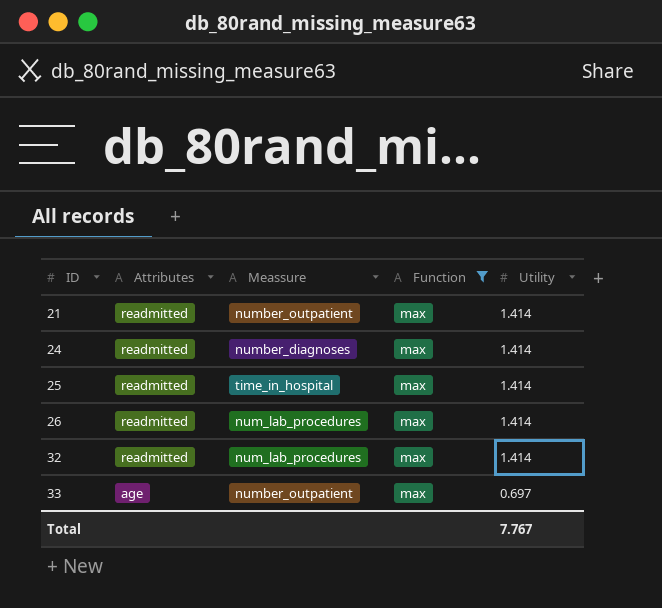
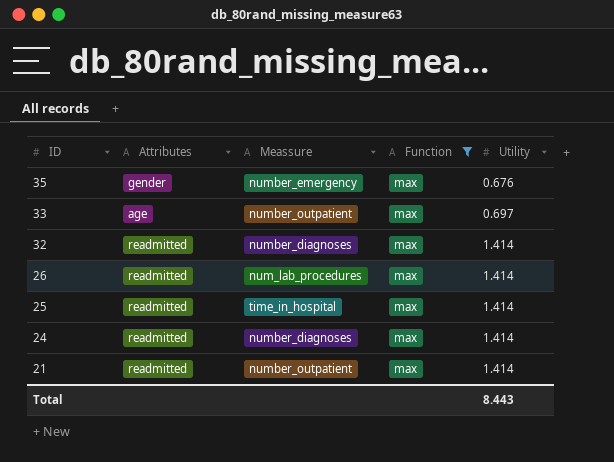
row order: ID ascending -> ID descending
row 35: none -> gender | number_emergency | max | 0.676
32 | Meassure: num_lab_procedures -> number_diagnoses
Total | Utility: 7.767 -> 8.443

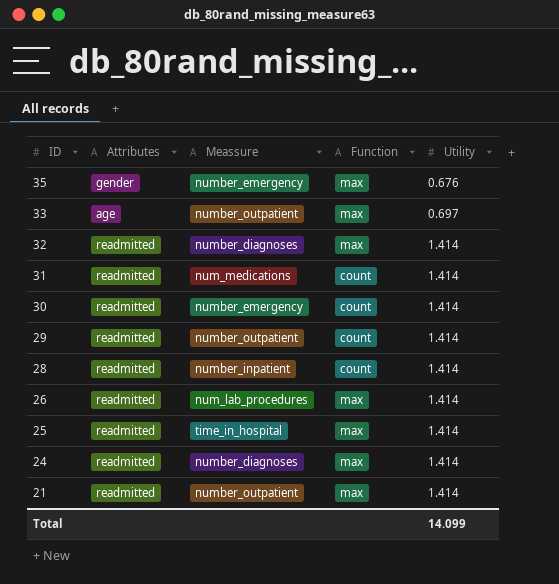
filter: Function = max -> none
Total | Utility: 8.443 -> 14.099

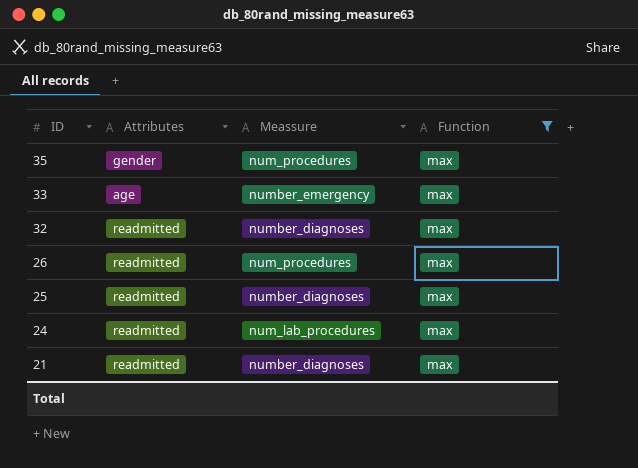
filter: none -> Function = max
column Utility | position: 5 -> none
35 | Meassure: number_emergency -> num_procedures
33 | Meassure: number_outpatient -> number_emergency
26 | Meassure: num_lab_procedures -> num_procedures
25 | Meassure: time_in_hospital -> number_diagnoses
24 | Meassure: number_diagnoses -> num_lab_procedures
21 | Meassure: number_outpatient -> number_diagnoses

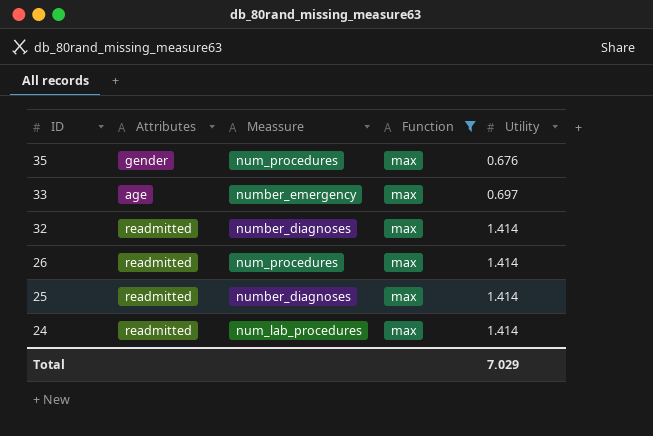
column Utility | position: none -> 5
row 21: readmitted | number_diagnoses | max -> none

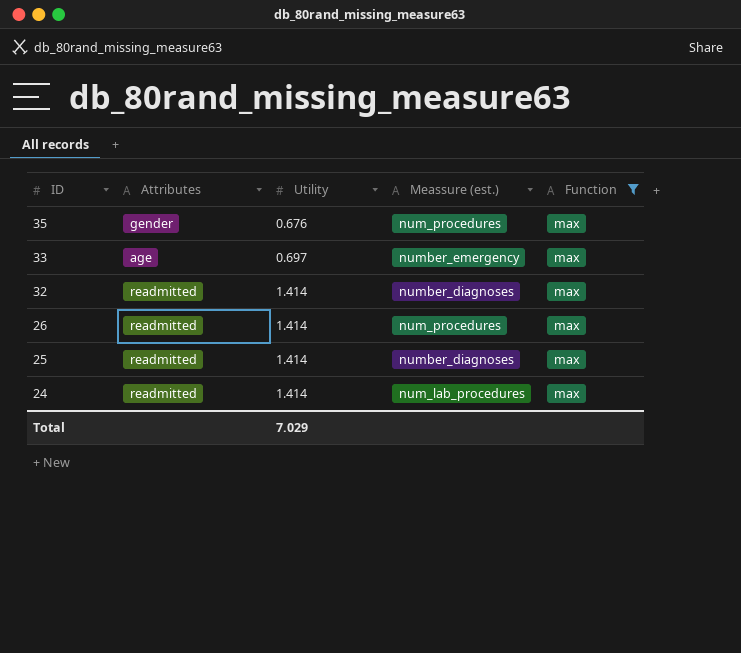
column Utility | position: 5 -> 3
column name: Meassure -> Meassure (est.)

